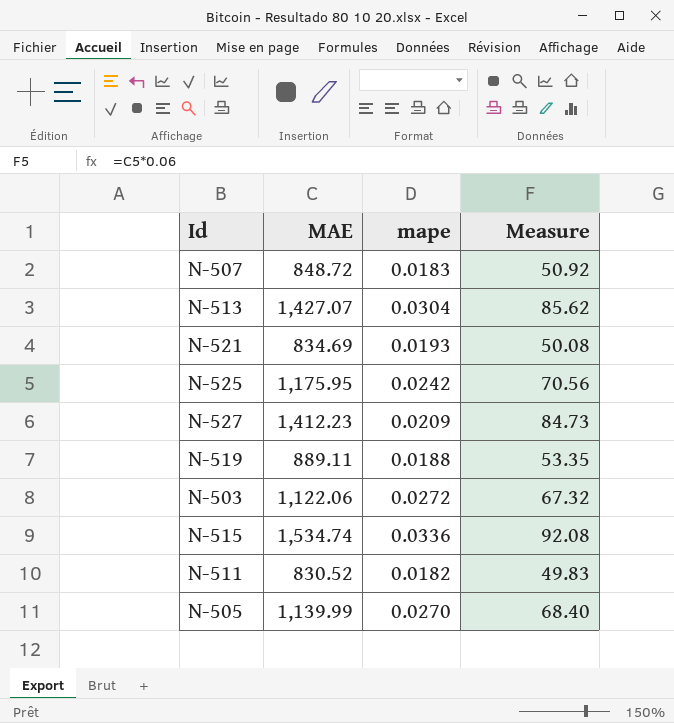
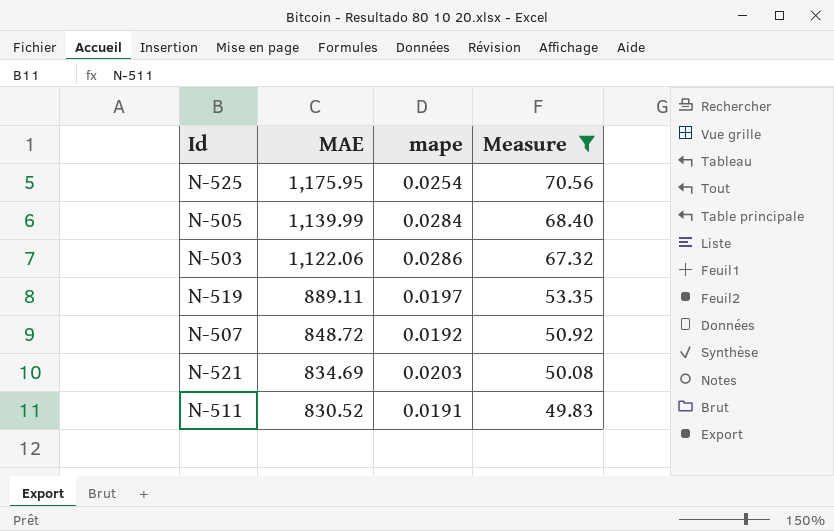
filter: none -> Measure <= 70.56
row order: none -> MAE descending
N-525 | mape: 0.0242 -> 0.0254
N-505 | mape: 0.0270 -> 0.0284
N-503 | mape: 0.0272 -> 0.0286
N-519 | mape: 0.0188 -> 0.0197
N-507 | mape: 0.0183 -> 0.0192
N-521 | mape: 0.0193 -> 0.0203
N-511 | mape: 0.0182 -> 0.0191

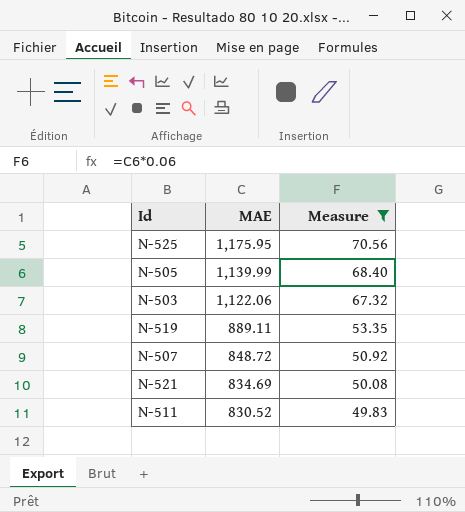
column mape | position: 3 -> none

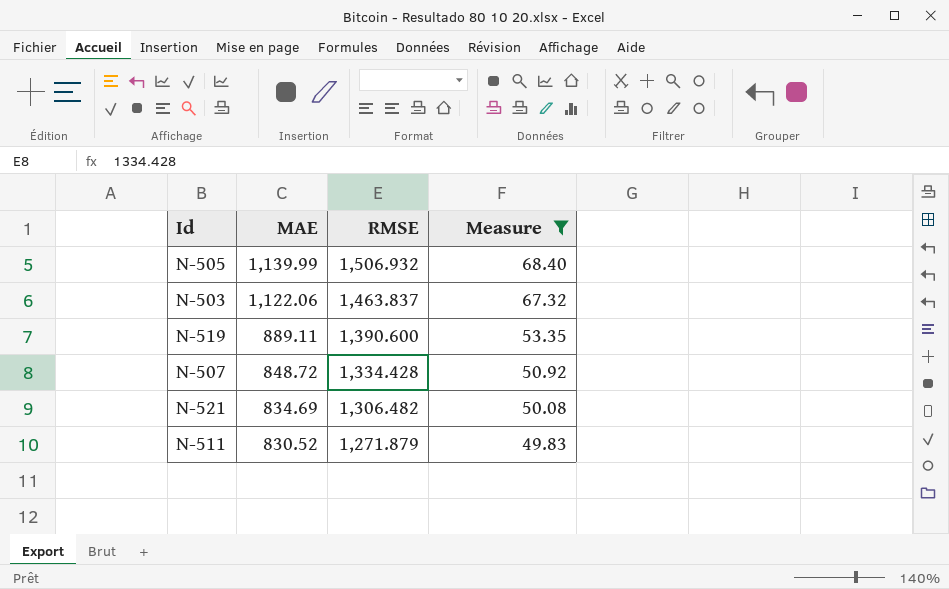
column RMSE | position: none -> 3
row N-525: 1,175.95 | 70.56 -> none

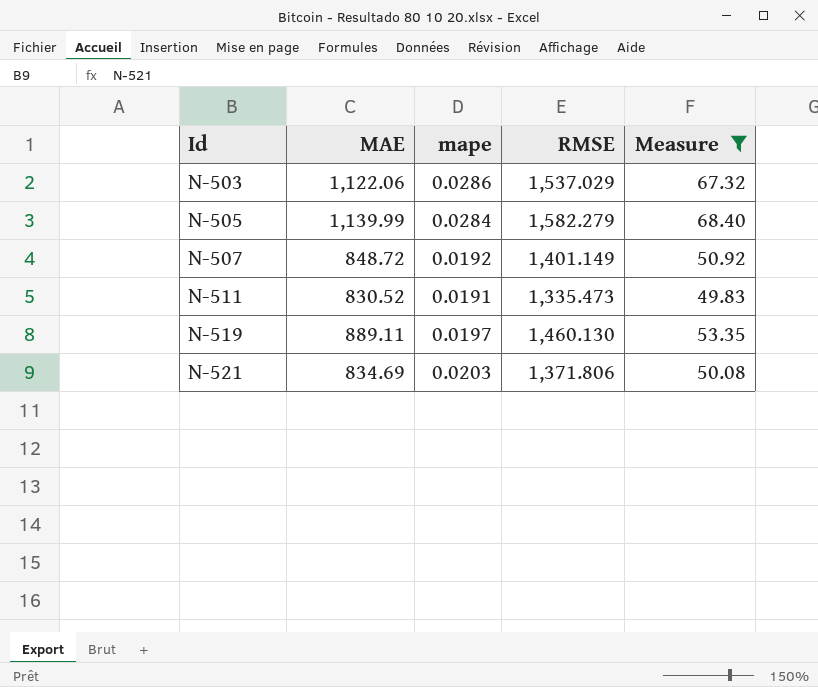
row order: MAE descending -> Id ascending
column mape | position: none -> 3
N-503 | RMSE: 1,463.837 -> 1,537.029
N-505 | RMSE: 1,506.932 -> 1,582.279
N-507 | RMSE: 1,334.428 -> 1,401.149
N-511 | RMSE: 1,271.879 -> 1,335.473
N-519 | RMSE: 1,390.600 -> 1,460.130
N-521 | RMSE: 1,306.482 -> 1,371.806

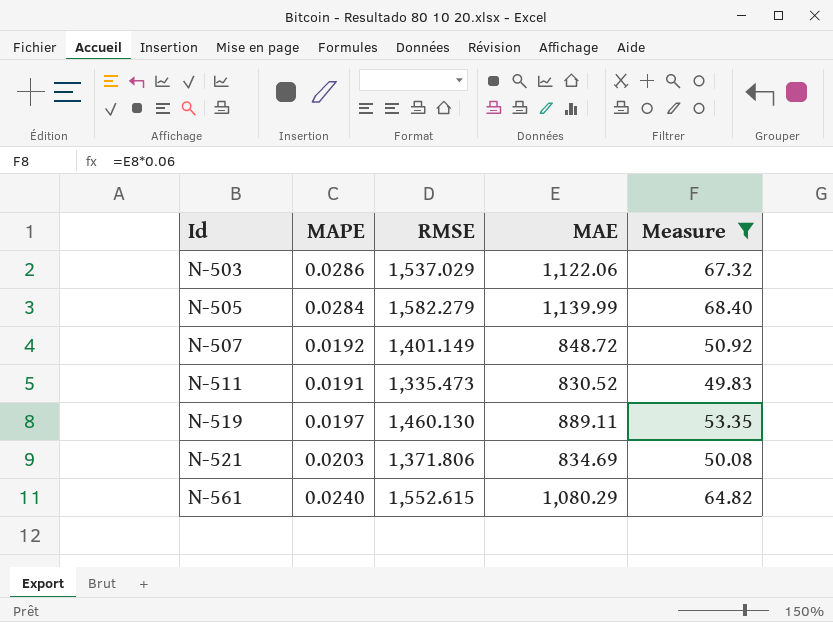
column name: mape -> MAPE
column MAE | position: 2 -> 4
row N-561: none -> 0.0240 | 1,552.615 | 1,080.29 | 64.82

